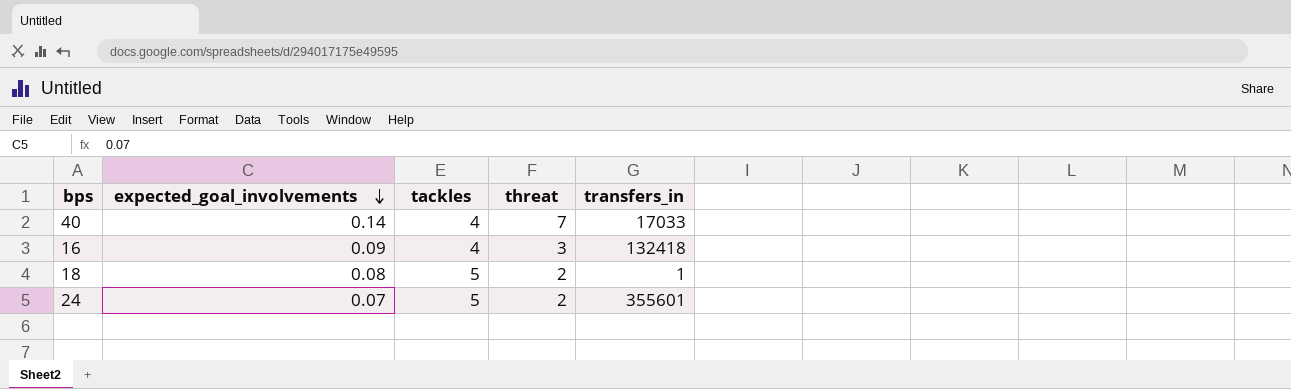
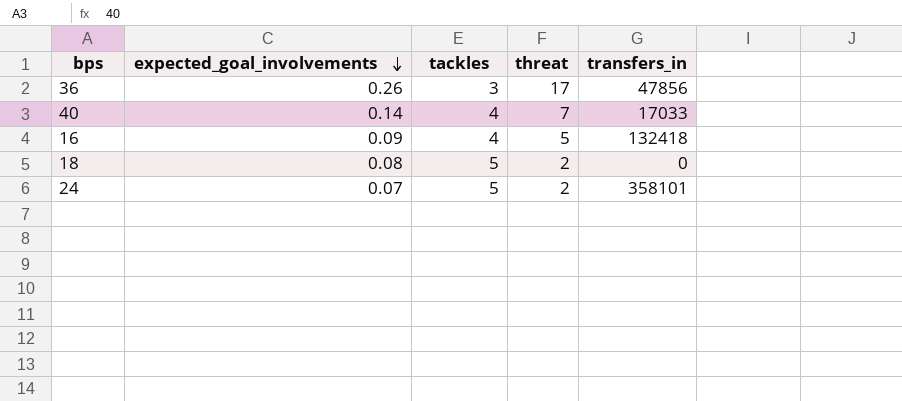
row 36: none -> 0.26 | 3 | 17 | 47856
16 | threat: 3 -> 5
18 | transfers_in: 1 -> 0
24 | transfers_in: 355601 -> 358101

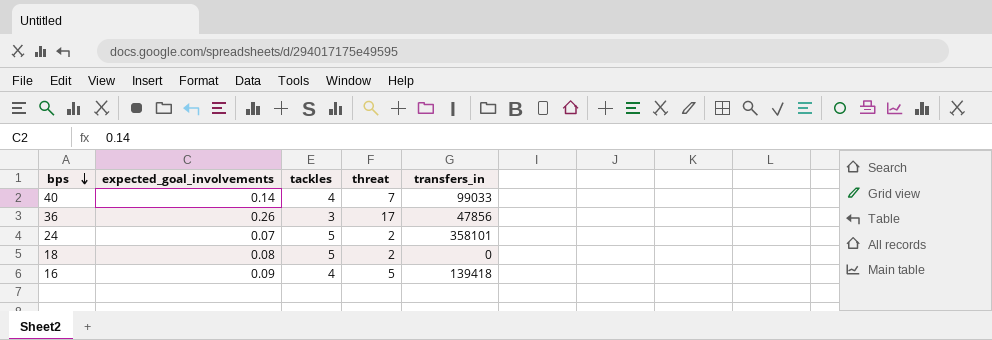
row order: expected_goal_involvements descending -> bps descending
40 | transfers_in: 17033 -> 99033
16 | transfers_in: 132418 -> 139418

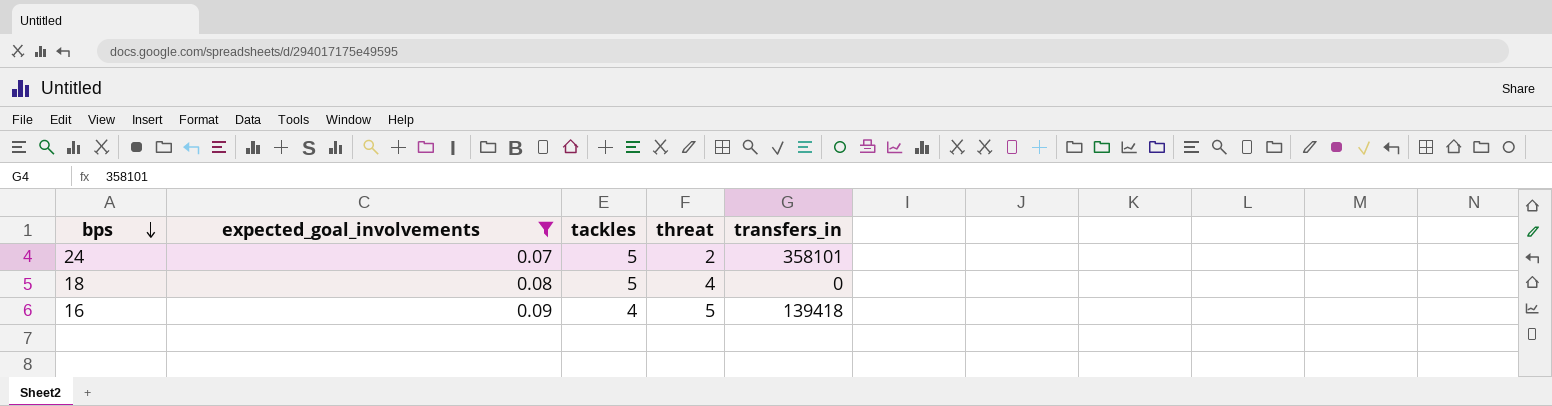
filter: none -> expected_goal_involvements <= 0.09
18 | threat: 2 -> 4

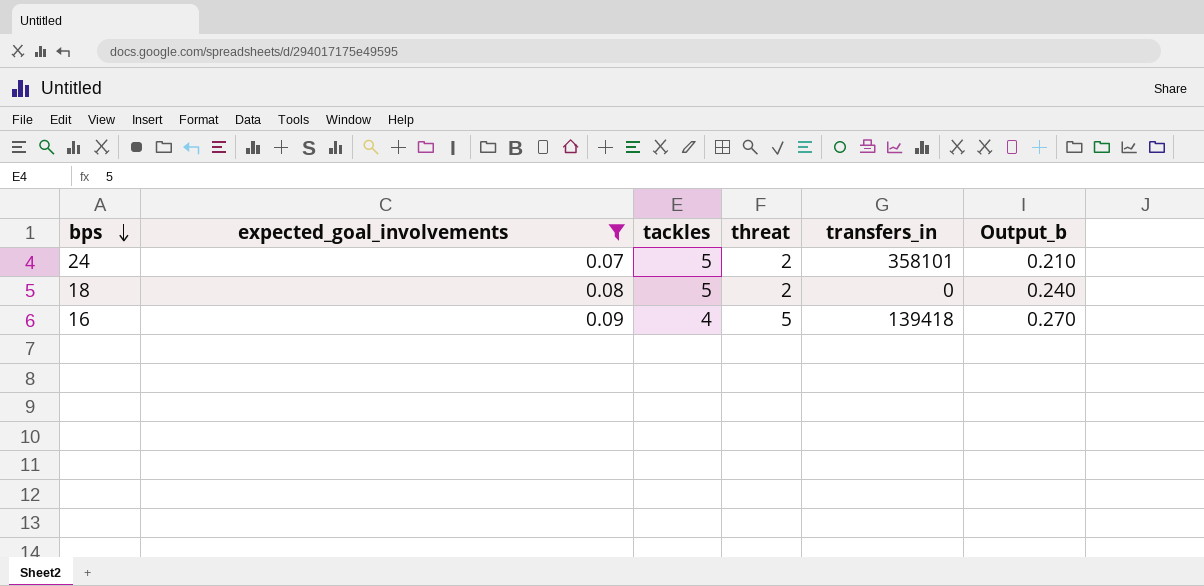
column Output_b | formula: none -> [expected_goal_involvements] * 3
18 | threat: 4 -> 2

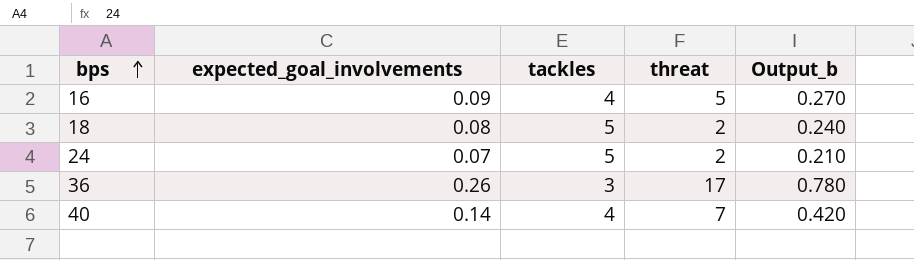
filter: expected_goal_involvements <= 0.09 -> none
row order: bps descending -> bps ascending
column transfers_in | position: 5 -> none

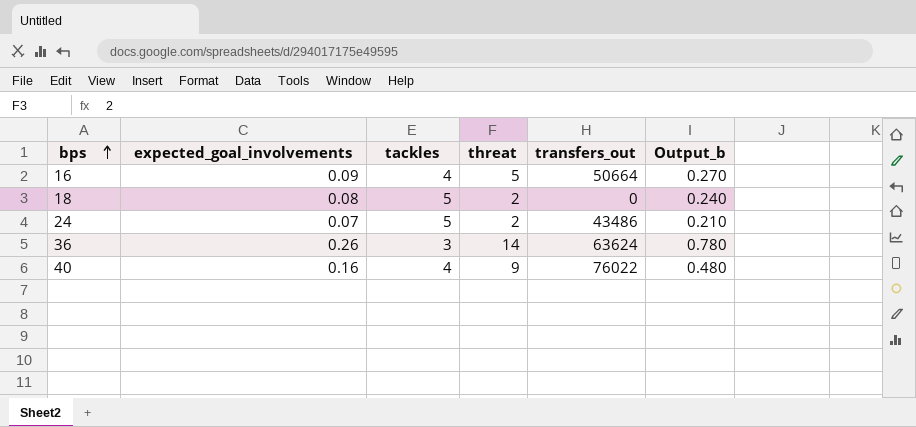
column transfers_out | position: none -> 5
36 | threat: 17 -> 14
40 | expected_goal_involvements: 0.14 -> 0.16
40 | threat: 7 -> 9
40 | Output_b: 0.420 -> 0.480

